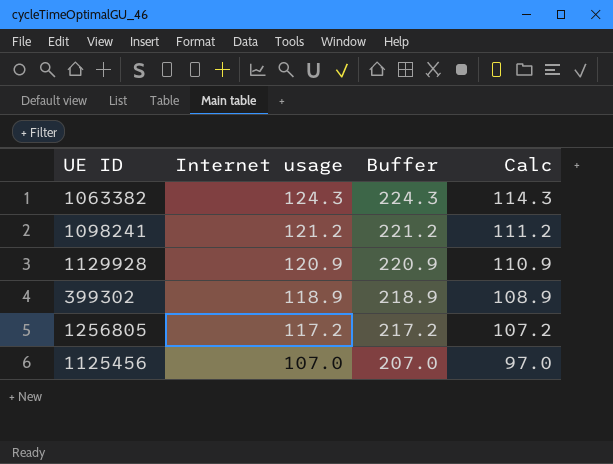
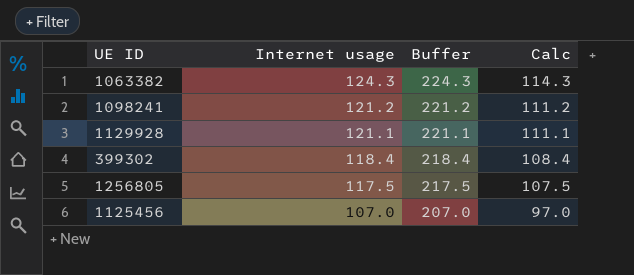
1129928 | Internet usage: 120.9 -> 121.1
1129928 | Buffer: 220.9 -> 221.1
1129928 | Calc: 110.9 -> 111.1
399302 | Internet usage: 118.9 -> 118.4
399302 | Buffer: 218.9 -> 218.4
399302 | Calc: 108.9 -> 108.4
1256805 | Internet usage: 117.2 -> 117.5
1256805 | Buffer: 217.2 -> 217.5
1256805 | Calc: 107.2 -> 107.5

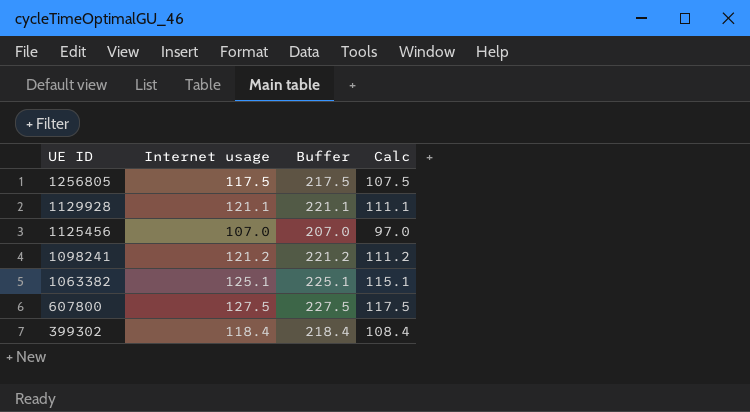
row order: Internet usage descending -> UE ID descending
1063382 | Internet usage: 124.3 -> 125.1
1063382 | Buffer: 224.3 -> 225.1
1063382 | Calc: 114.3 -> 115.1
row 607800: none -> 127.5 | 227.5 | 117.5

